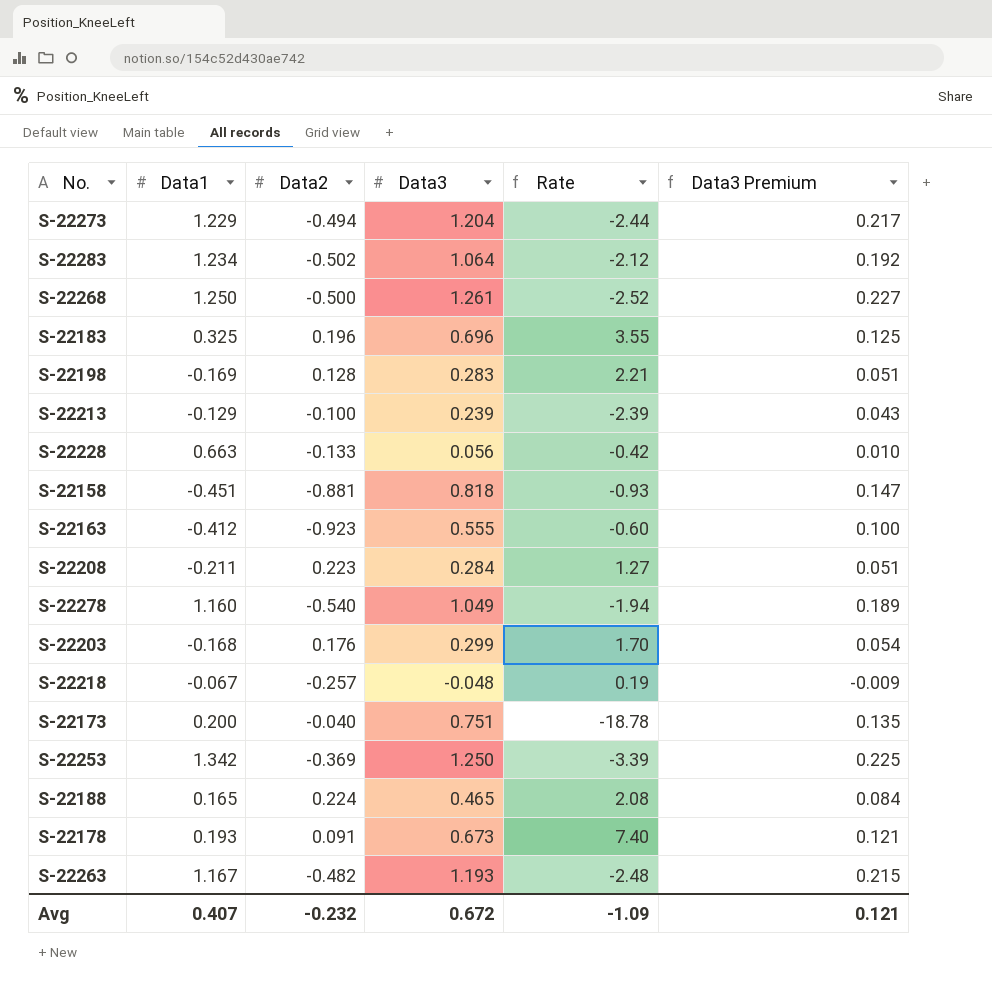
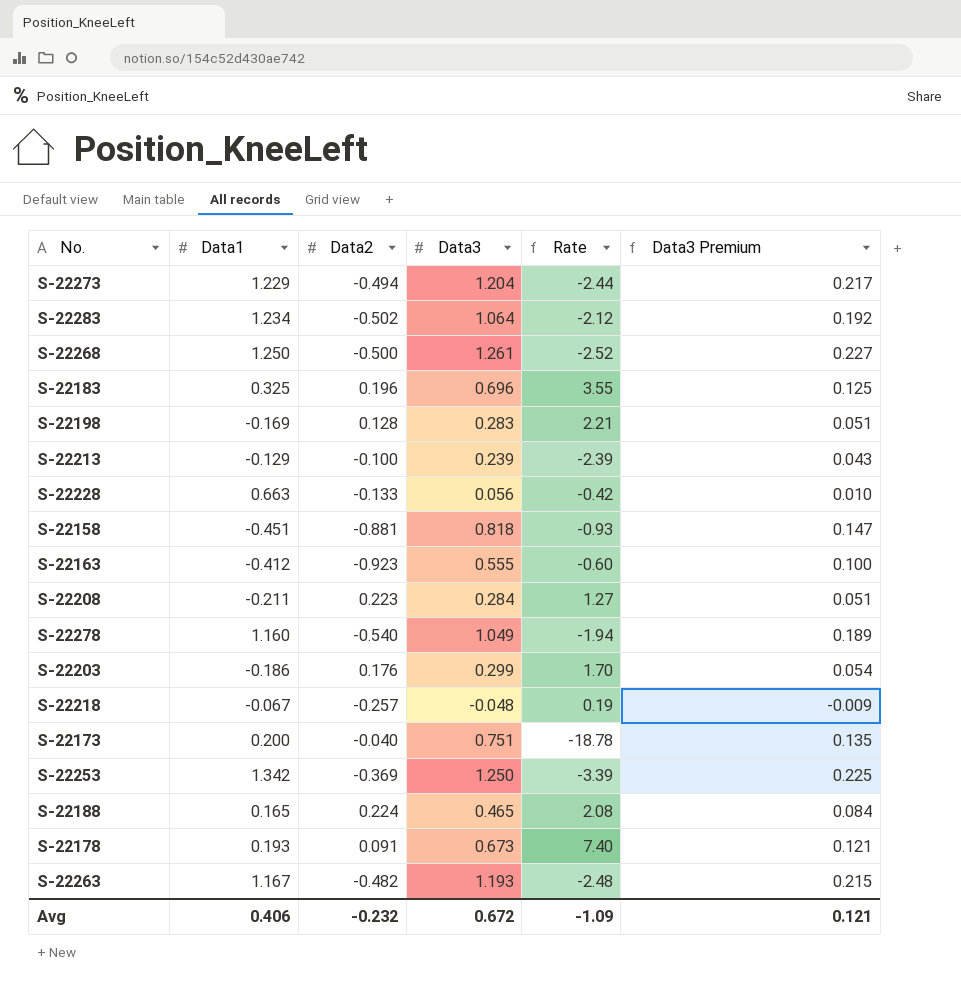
S-22203 | Data1: -0.168 -> -0.186
Avg | Data1: 0.407 -> 0.406

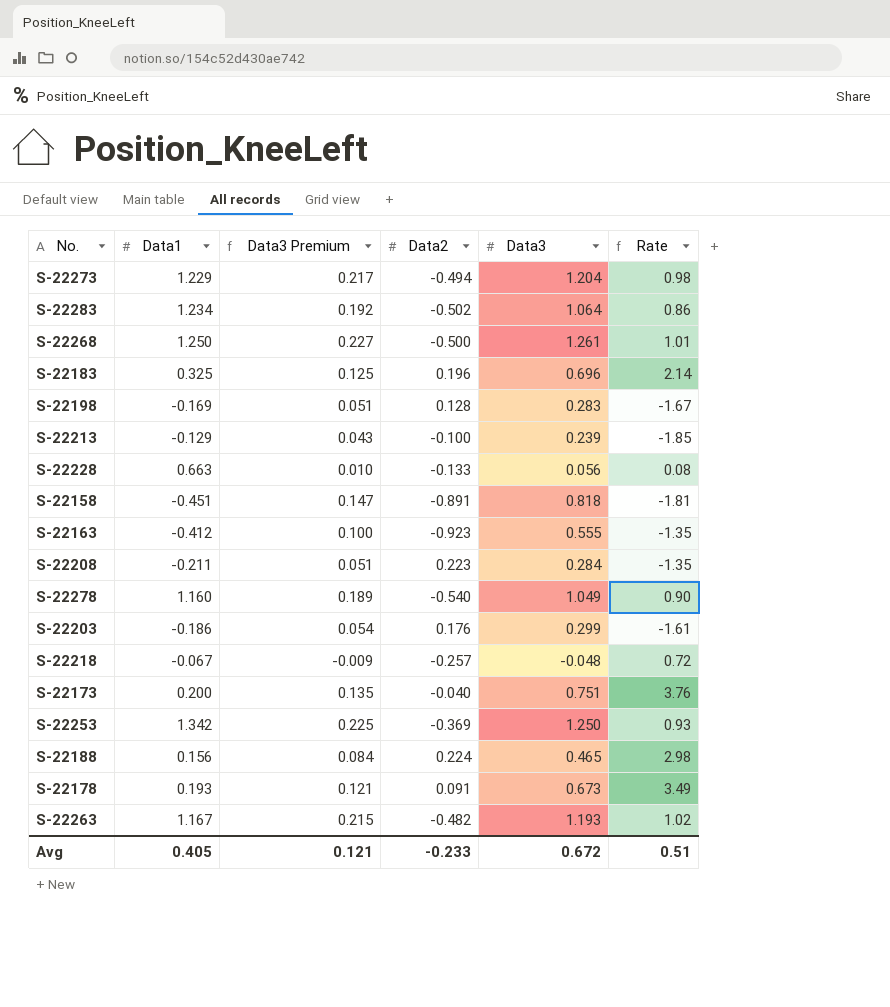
column Data3 Premium | position: 6 -> 3
column Rate | formula: [Data3] / [Data2] -> [Data3] / [Data1]
S-22158 | Data2: -0.881 -> -0.891
S-22188 | Data1: 0.165 -> 0.156
Avg | Data1: 0.406 -> 0.405
Avg | Data2: -0.232 -> -0.233
Avg | Rate: -1.09 -> 0.51

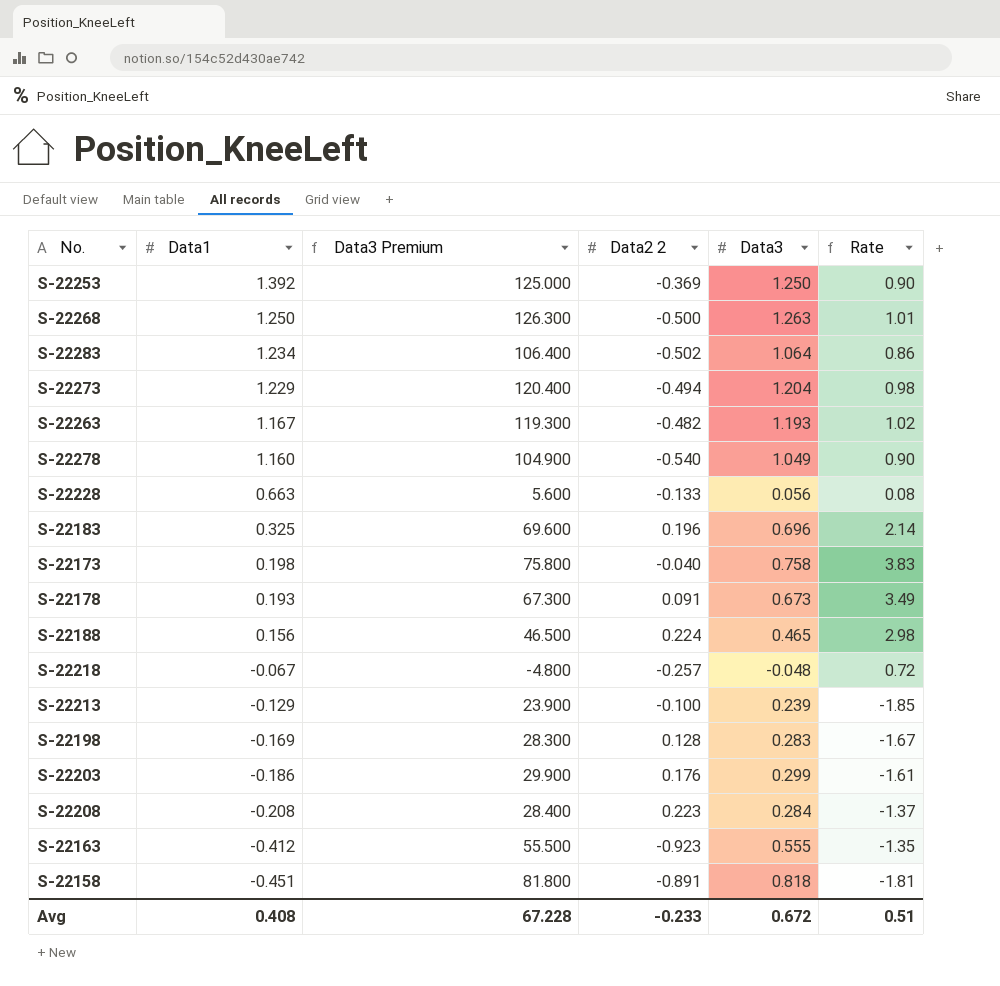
row order: none -> Data1 descending
column Data3 Premium | formula: [Data3] * 0.18 -> [Data3] * 100
column name: Data2 -> Data2 2
S-22253 | Data1: 1.342 -> 1.392
S-22253 | Rate: 0.93 -> 0.90
S-22268 | Data3: 1.261 -> 1.263
S-22173 | Data1: 0.200 -> 0.198
S-22173 | Data3: 0.751 -> 0.758
S-22173 | Rate: 3.76 -> 3.83
S-22208 | Data1: -0.211 -> -0.208
S-22208 | Rate: -1.35 -> -1.37
Avg | Data1: 0.405 -> 0.408
Avg | Data3 Premium: 0.121 -> 67.228

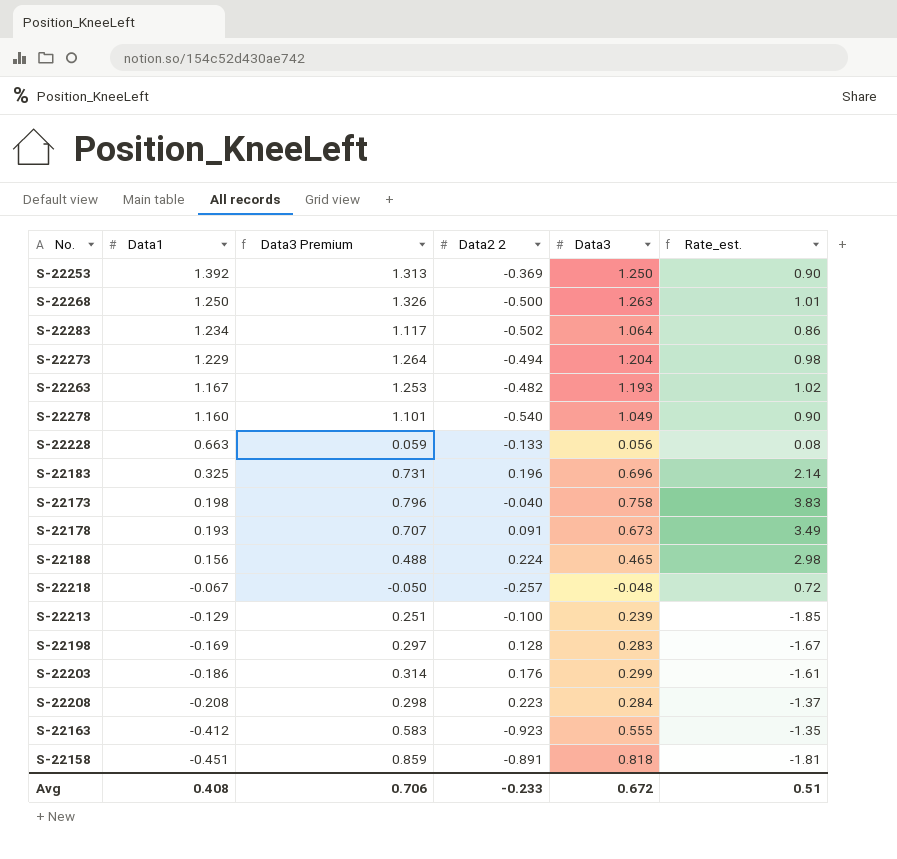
column Data3 Premium | formula: [Data3] * 100 -> [Data3] * 1.05
column name: Rate -> Rate_est.
Avg | Data3 Premium: 67.228 -> 0.706

